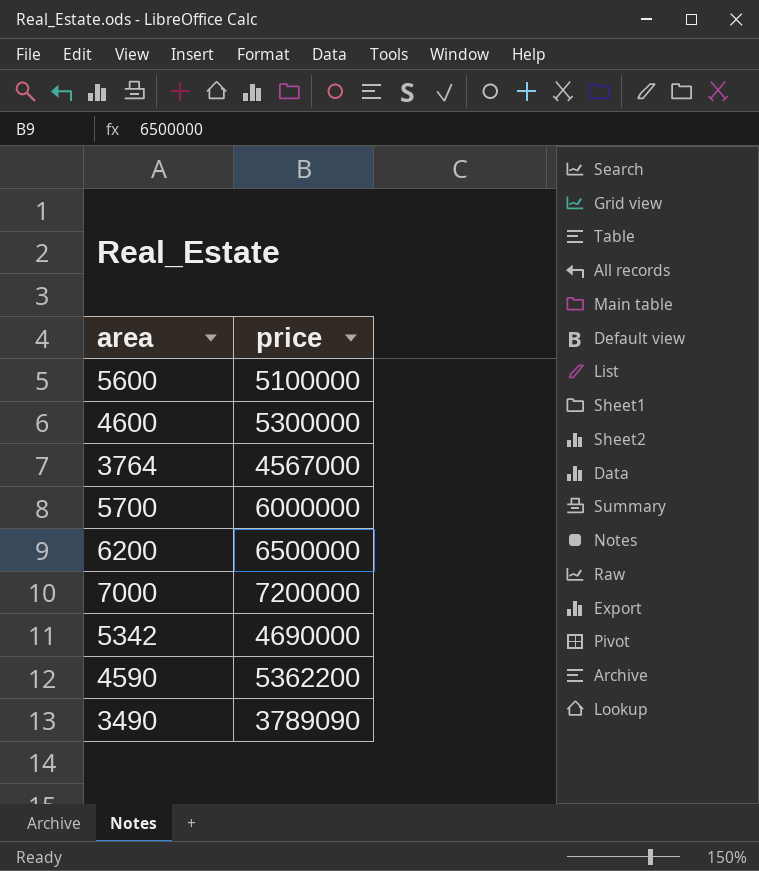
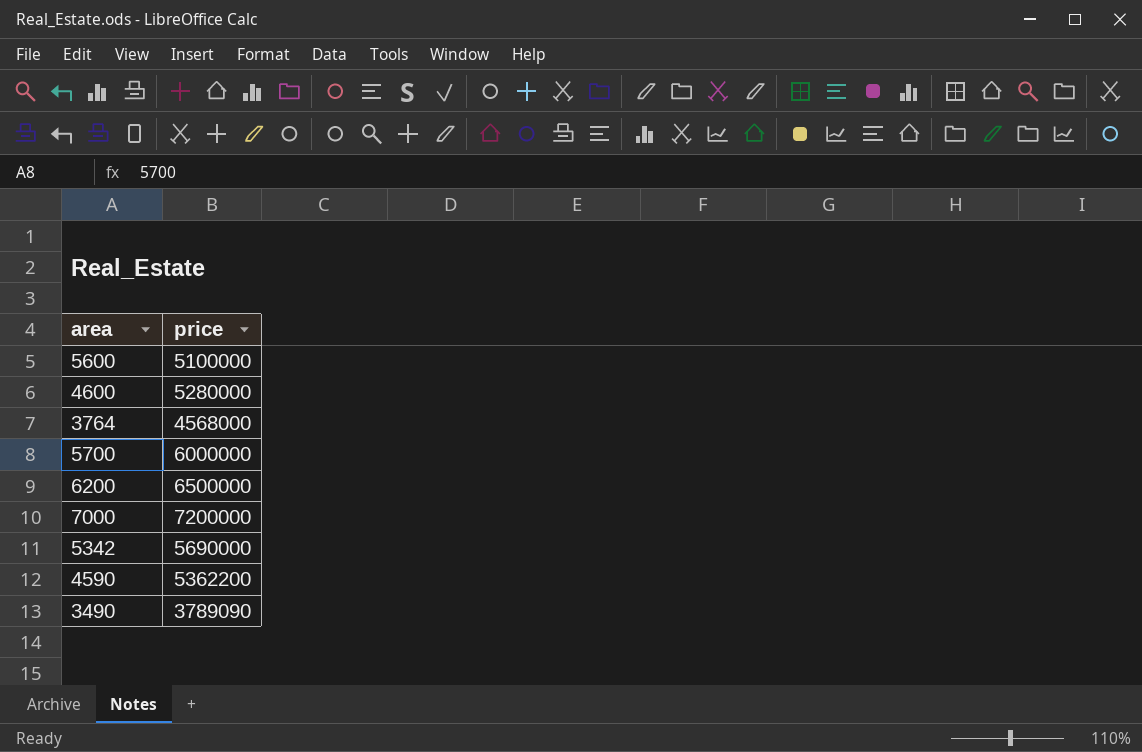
4600 | price: 5300000 -> 5280000
3764 | price: 4567000 -> 4568000
5342 | price: 4690000 -> 5690000

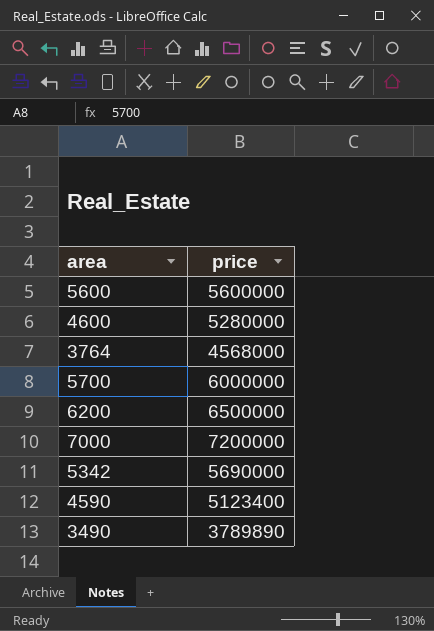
5600 | price: 5100000 -> 5600000
4590 | price: 5362200 -> 5123400
3490 | price: 3789090 -> 3789890

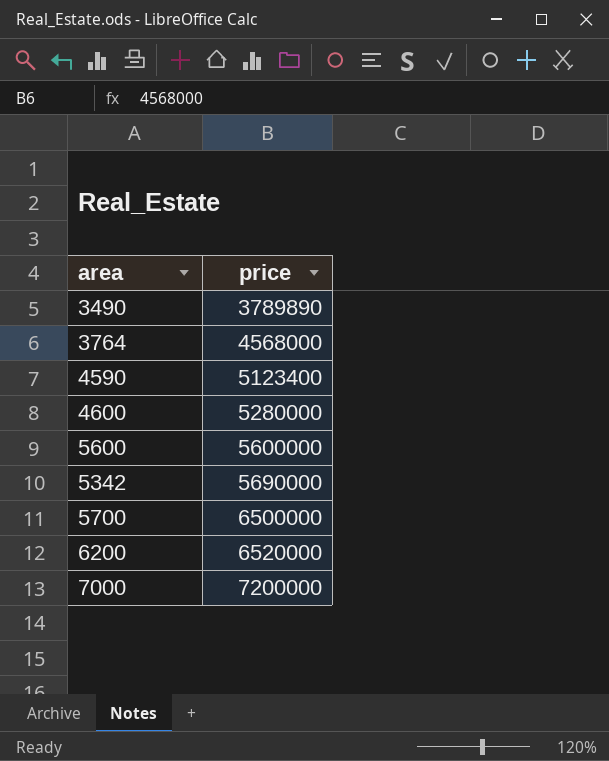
row order: none -> price ascending
5700 | price: 6000000 -> 6500000
6200 | price: 6500000 -> 6520000

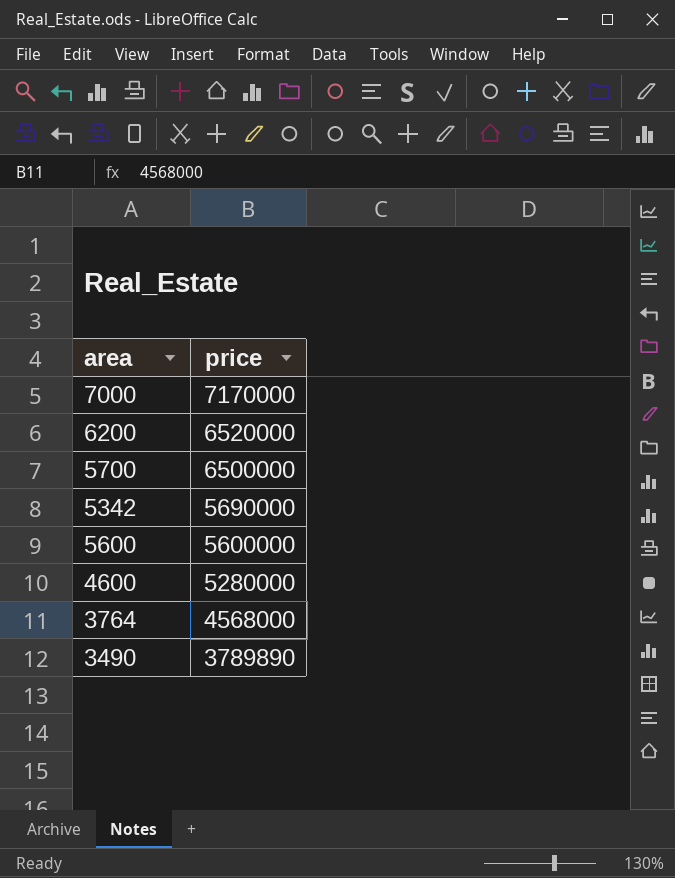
row order: price ascending -> price descending
row 4590: 5123400 -> none
7000 | price: 7200000 -> 7170000

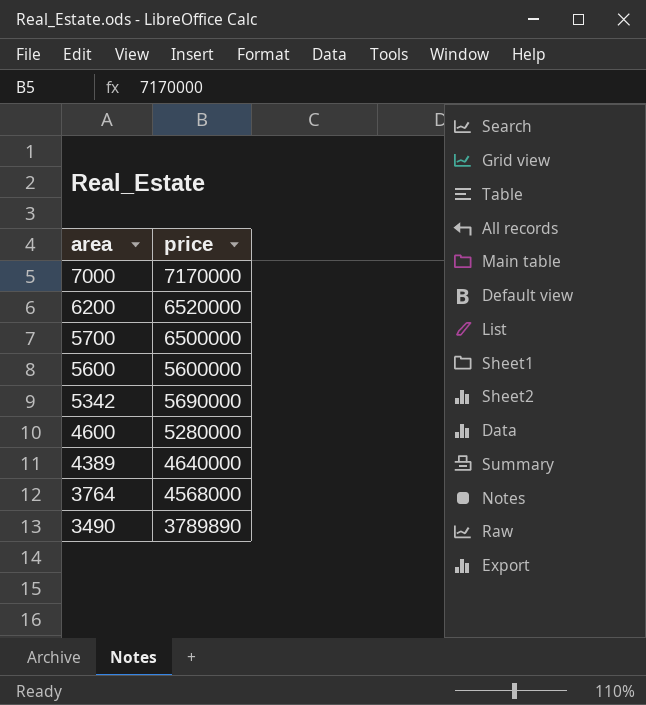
row order: price descending -> area descending
row 4389: none -> 4640000

